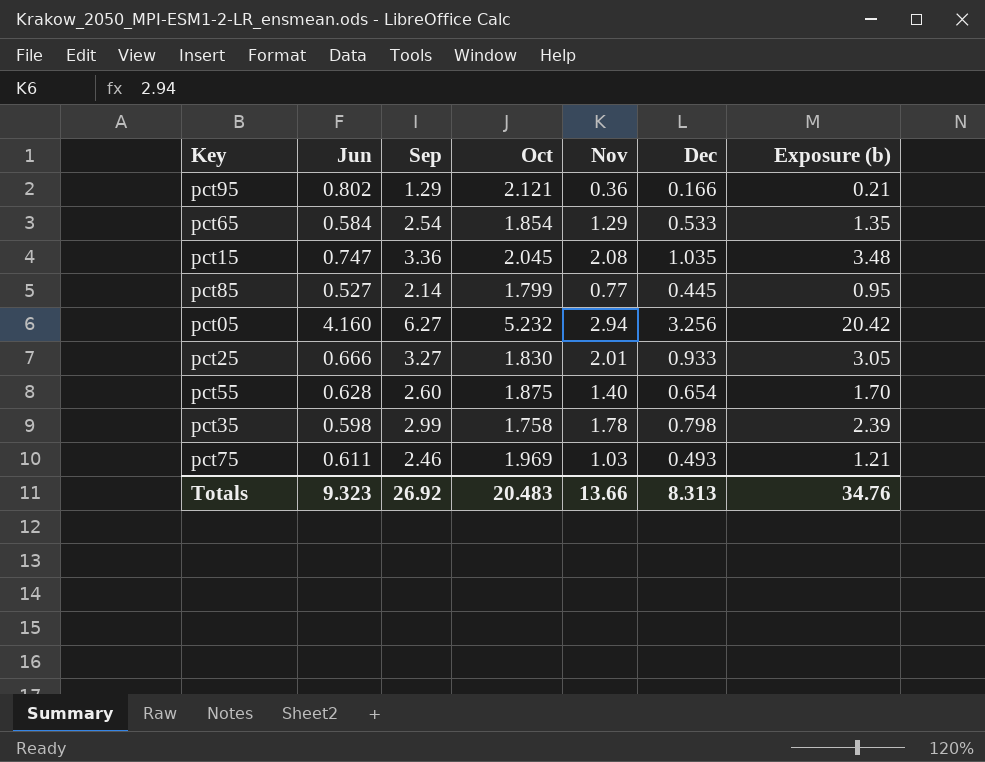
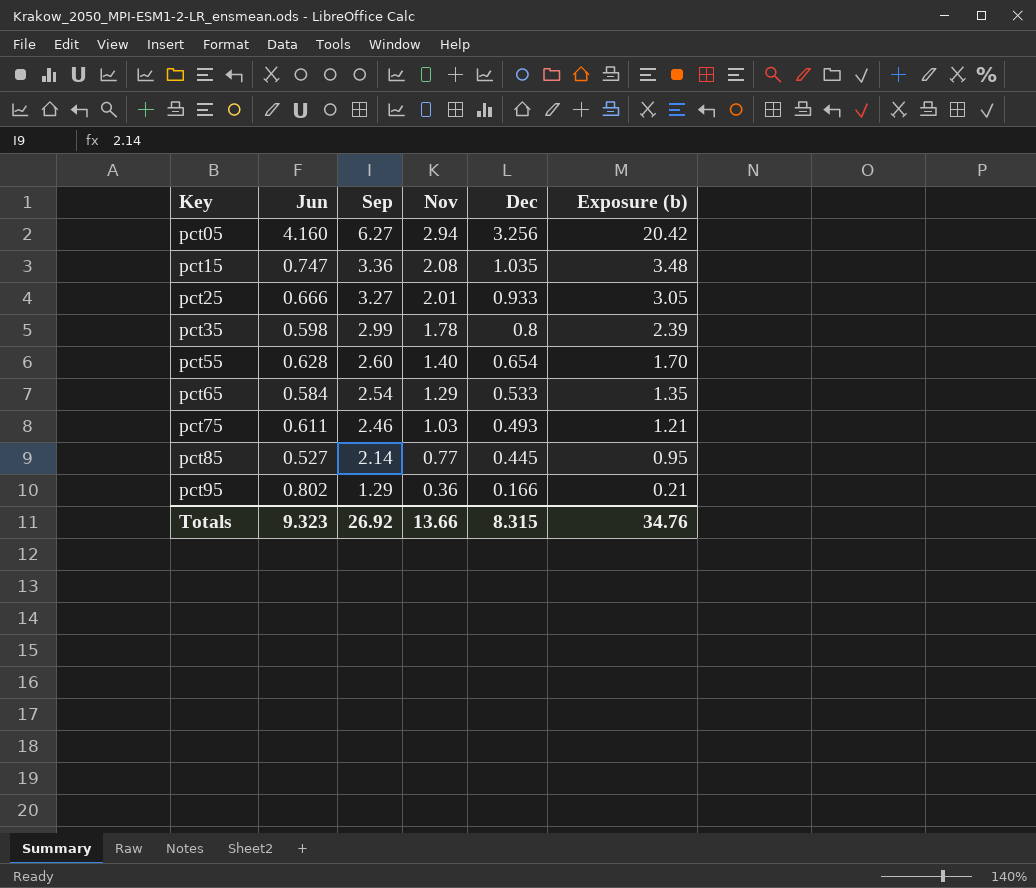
row order: none -> Key ascending
column Oct | position: 4 -> none
pct35 | Dec: 0.798 -> 0.8
Totals | Dec: 8.313 -> 8.315

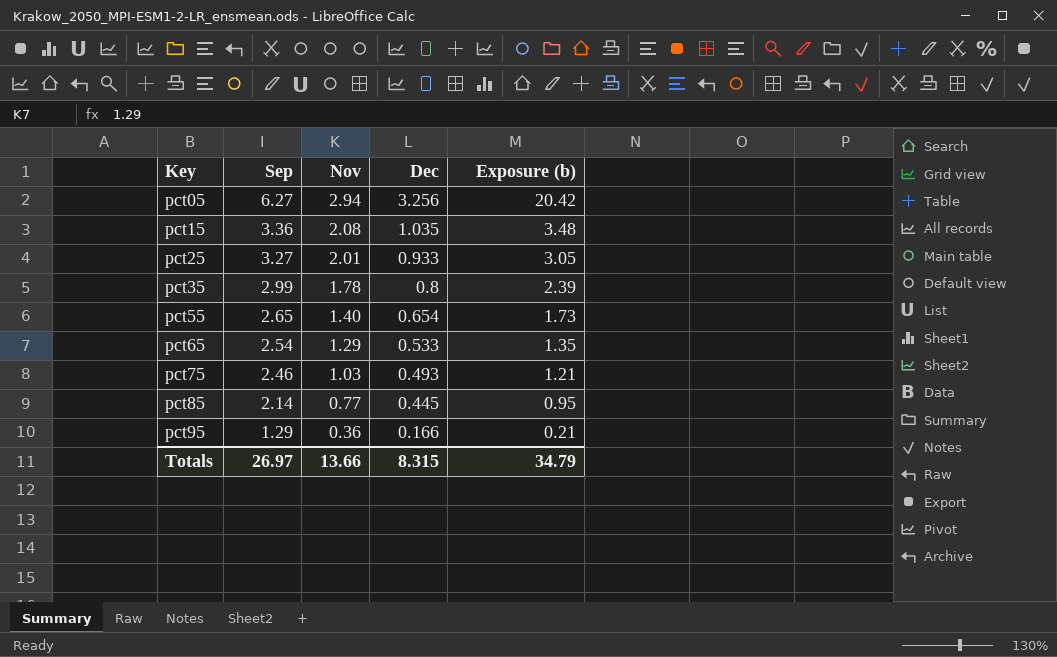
column Jun | position: 2 -> none
pct55 | Sep: 2.60 -> 2.65
pct55 | Exposure (b): 1.70 -> 1.73
Totals | Sep: 26.92 -> 26.97
Totals | Exposure (b): 34.76 -> 34.79

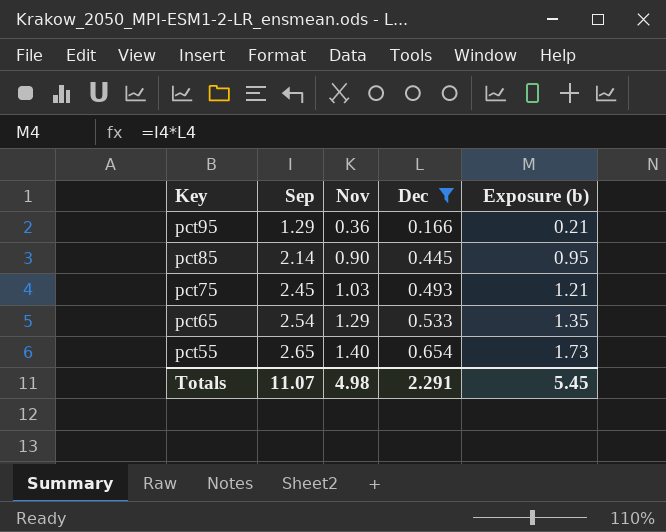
filter: none -> Dec <= 0.654
row order: Key ascending -> Key descending
pct85 | Nov: 0.77 -> 0.90
pct75 | Sep: 2.46 -> 2.45
Totals | Sep: 26.97 -> 11.07
Totals | Nov: 13.66 -> 4.98
Totals | Dec: 8.315 -> 2.291
Totals | Exposure (b): 34.79 -> 5.45

